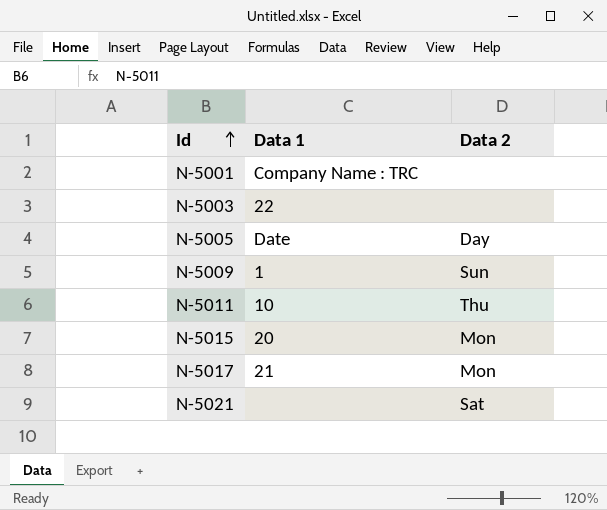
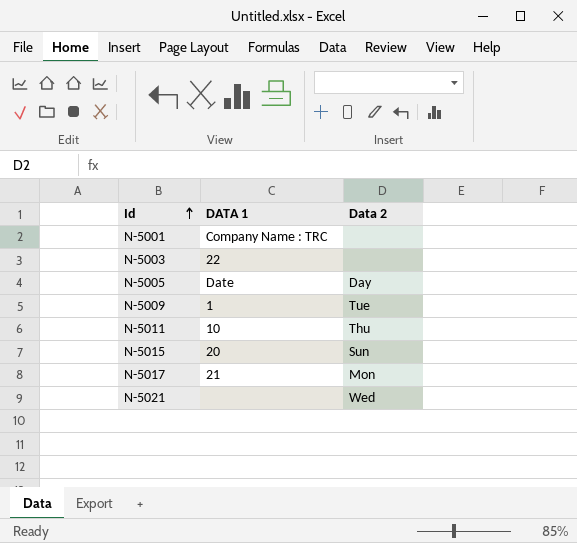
column name: Data 1 -> DATA 1
N-5009 | Data 2: Sun -> Tue
N-5015 | Data 2: Mon -> Sun
N-5021 | Data 2: Sat -> Wed

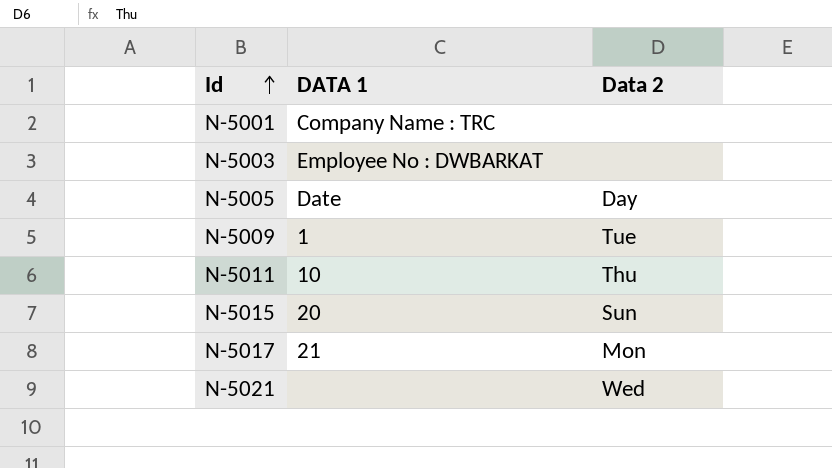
N-5003 | DATA 1: 22 -> Employee No : DWBARKAT

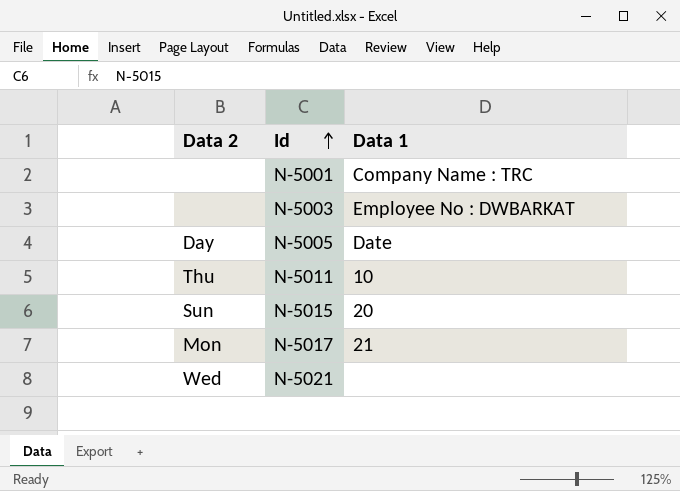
column Data 2 | position: 3 -> 1
column name: DATA 1 -> Data 1
row N-5009: 1 | Tue -> none

